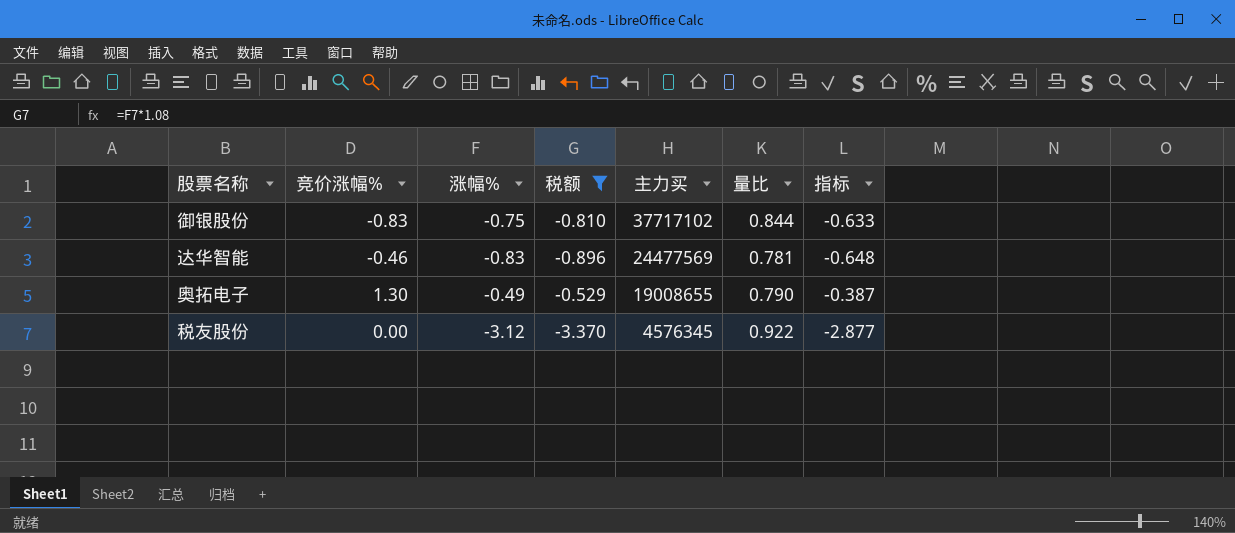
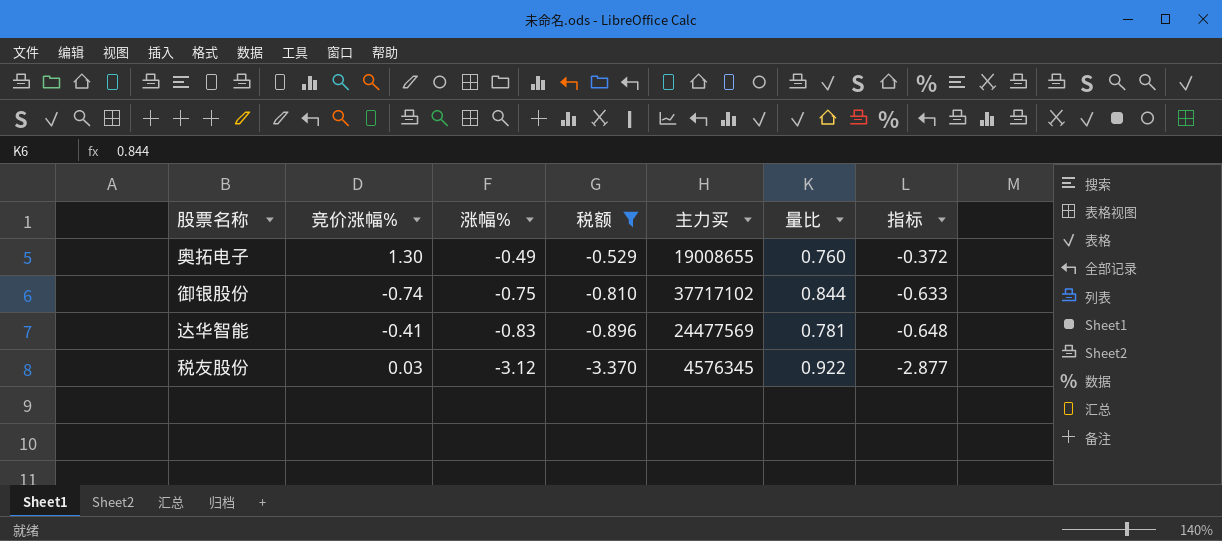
row order: 主力买 descending -> 涨幅% descending
奥拓电子 | 量比: 0.790 -> 0.760
奥拓电子 | 指标: -0.387 -> -0.372
御银股份 | 竞价涨幅%: -0.83 -> -0.74
达华智能 | 竞价涨幅%: -0.46 -> -0.41
税友股份 | 竞价涨幅%: 0.00 -> 0.03

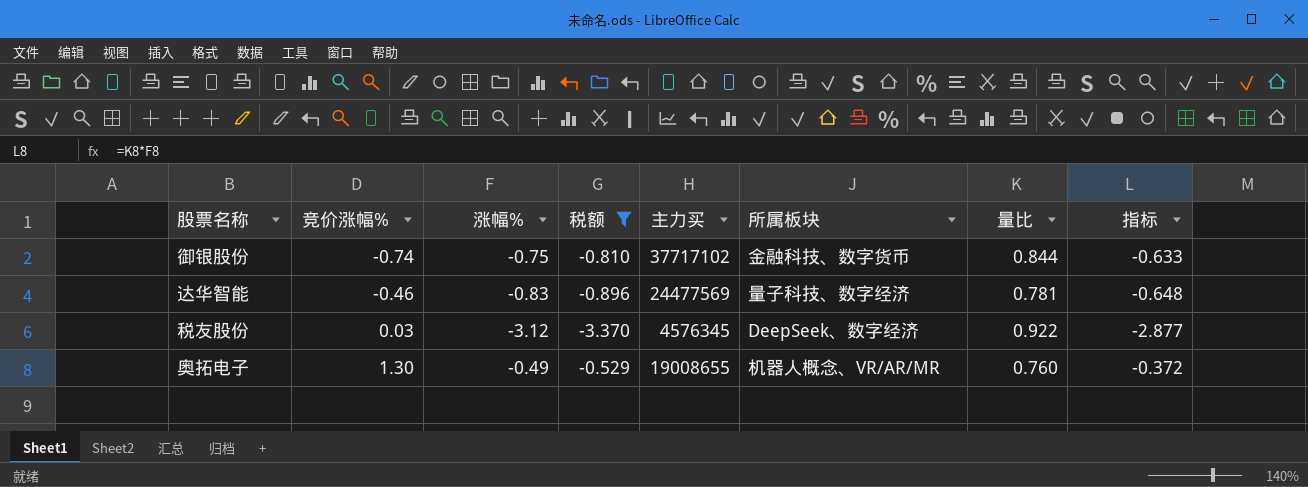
row order: 涨幅% descending -> 竞价涨幅% ascending
column 所属板块 | position: none -> 6
达华智能 | 竞价涨幅%: -0.41 -> -0.46

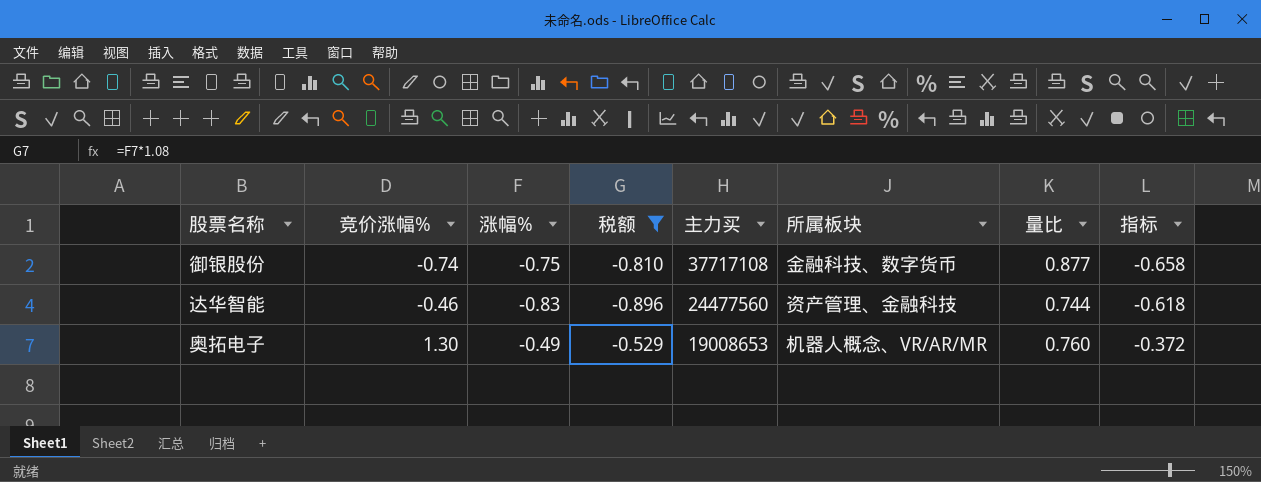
row 税友股份: 0.03 | -3.12 | -3.370 | 4576345 | DeepSeek、数字经济 | 0.922 | -2.877 -> none
御银股份 | 主力买: 37717102 -> 37717108
御银股份 | 量比: 0.844 -> 0.877
御银股份 | 指标: -0.633 -> -0.658
达华智能 | 主力买: 24477569 -> 24477560
达华智能 | 所属板块: 量子科技、数字经济 -> 资产管理、金融科技
达华智能 | 量比: 0.781 -> 0.744
达华智能 | 指标: -0.648 -> -0.618
奥拓电子 | 主力买: 19008655 -> 19008653

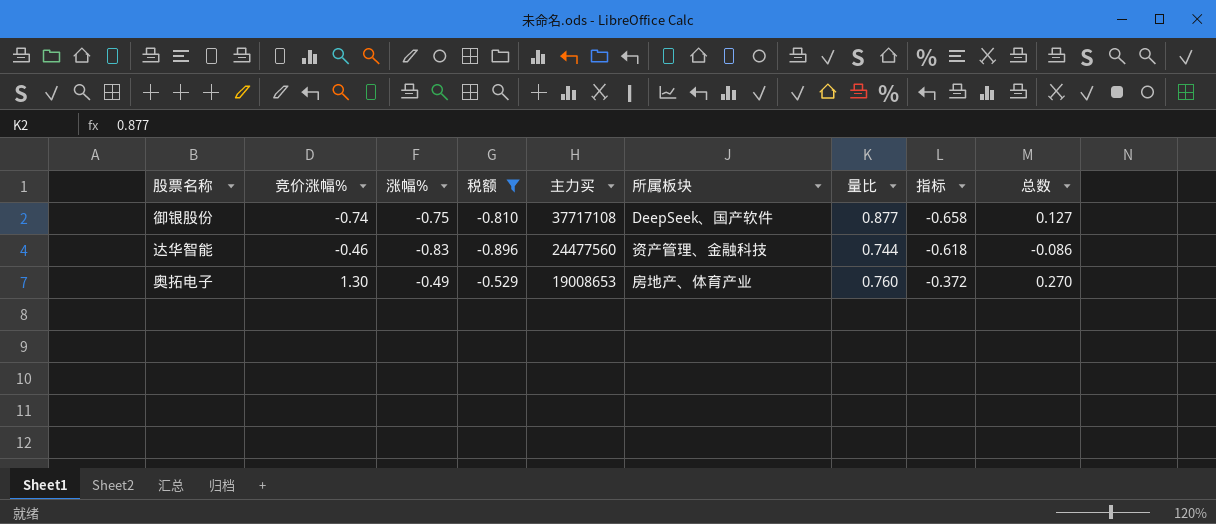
column 总数 | formula: none -> [涨幅%] + [量比]
御银股份 | 所属板块: 金融科技、数字货币 -> DeepSeek、国产软件
奥拓电子 | 所属板块: 机器人概念、VR/AR/MR -> 房地产、体育产业

